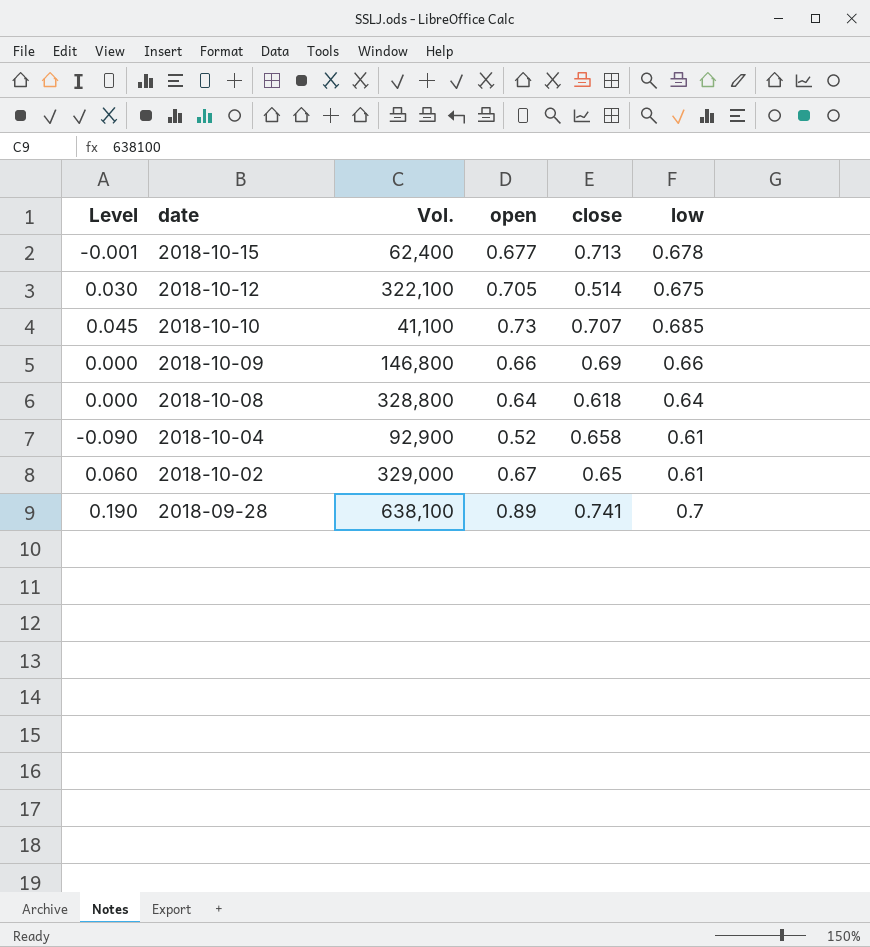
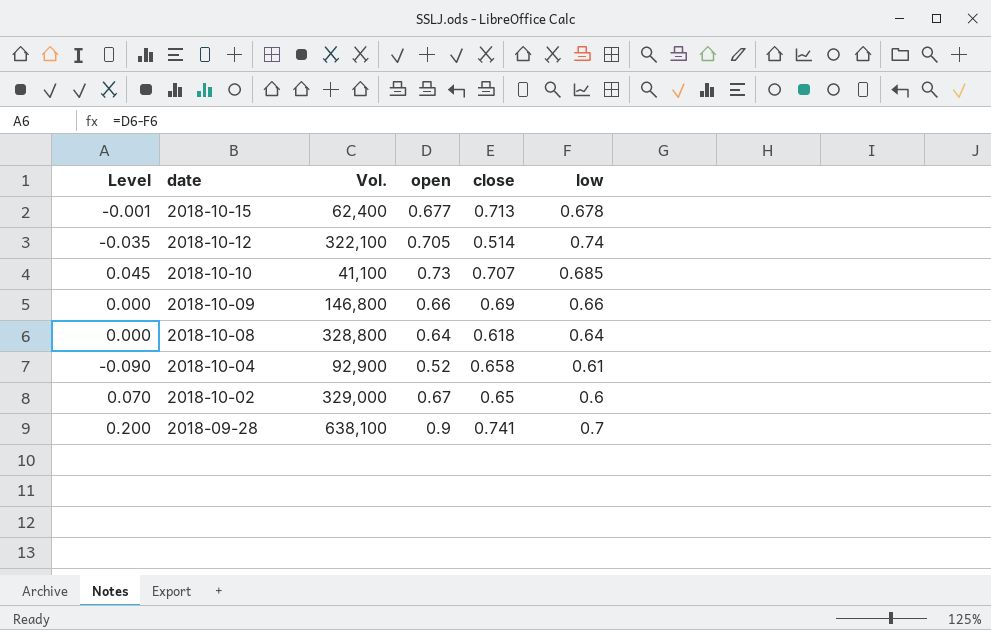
2018-10-12 | Level: 0.030 -> -0.035
2018-10-12 | low: 0.675 -> 0.74
2018-10-02 | Level: 0.060 -> 0.070
2018-10-02 | low: 0.61 -> 0.6
2018-09-28 | Level: 0.190 -> 0.200
2018-09-28 | open: 0.89 -> 0.9

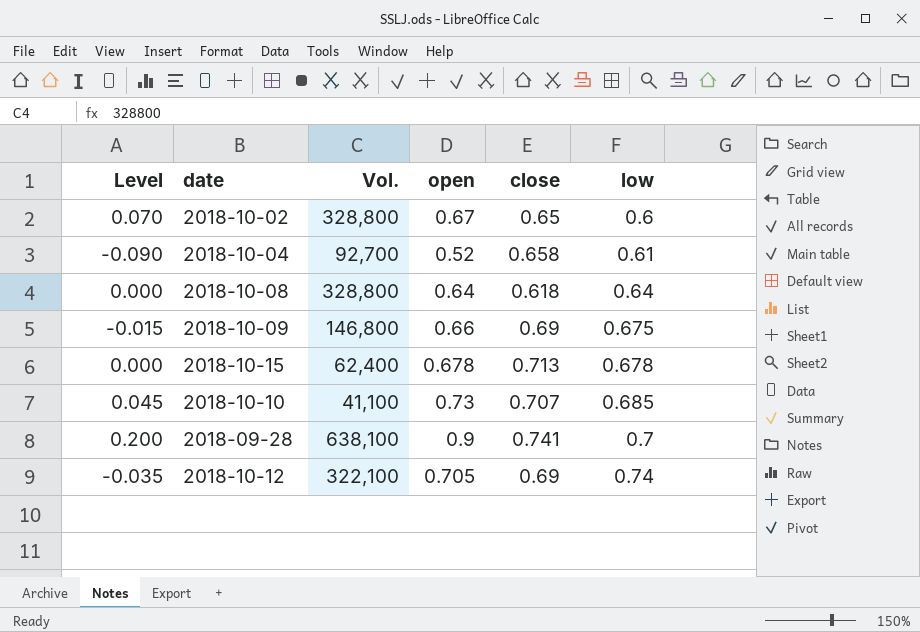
row order: date descending -> low ascending
2018-10-02 | Vol.: 329,000 -> 328,800
2018-10-04 | Vol.: 92,900 -> 92,700
2018-10-09 | Level: 0.000 -> -0.015
2018-10-09 | low: 0.66 -> 0.675
2018-10-15 | Level: -0.001 -> 0.000
2018-10-15 | open: 0.677 -> 0.678
2018-10-12 | close: 0.514 -> 0.69

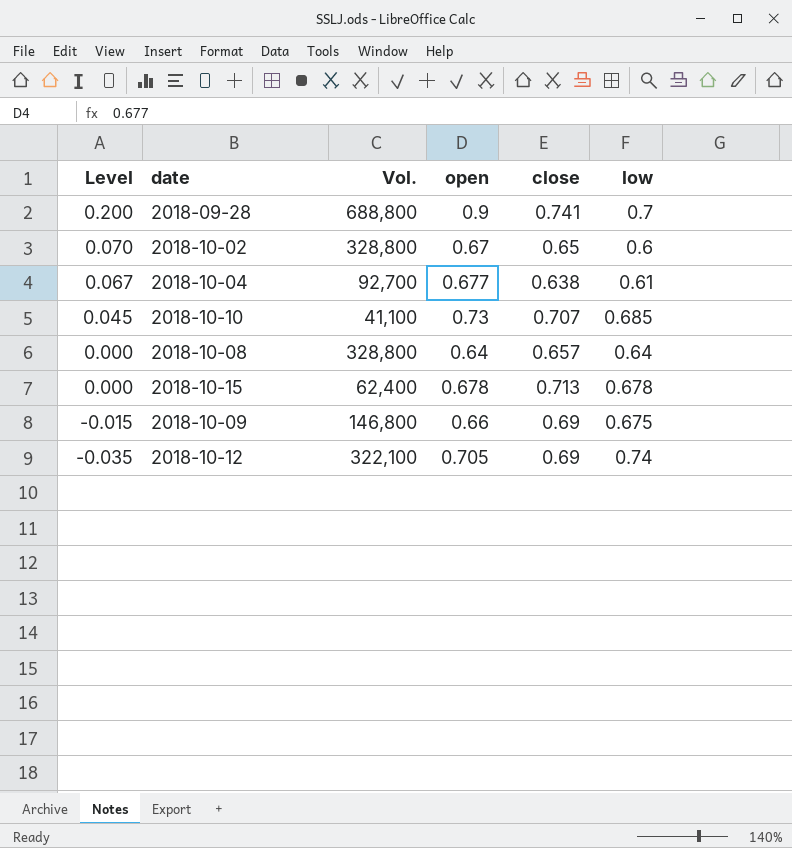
row order: low ascending -> Level descending
2018-09-28 | Vol.: 638,100 -> 688,800
2018-10-04 | Level: -0.090 -> 0.067
2018-10-04 | open: 0.52 -> 0.677
2018-10-04 | close: 0.658 -> 0.638
2018-10-08 | close: 0.618 -> 0.657

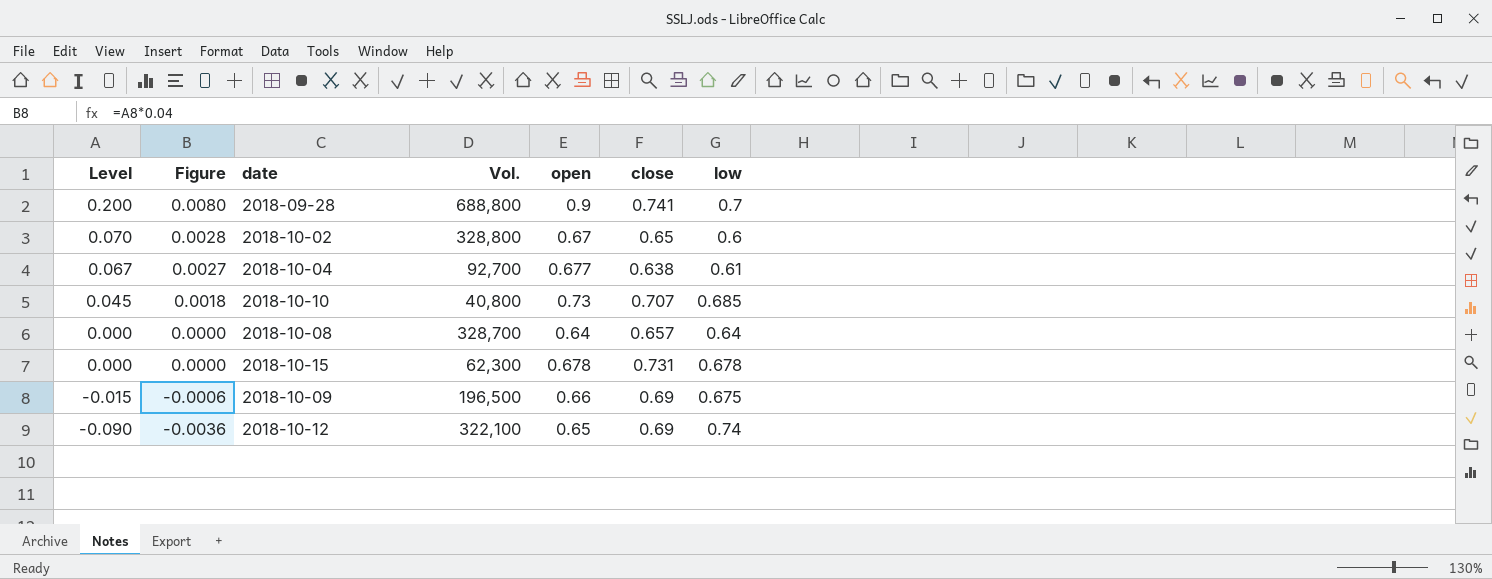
column Figure | formula: none -> [Level] * 0.04
2018-10-10 | Vol.: 41,100 -> 40,800
2018-10-08 | Vol.: 328,800 -> 328,700
2018-10-15 | Vol.: 62,400 -> 62,300
2018-10-15 | close: 0.713 -> 0.731
2018-10-09 | Vol.: 146,800 -> 196,500
2018-10-12 | Level: -0.035 -> -0.090
2018-10-12 | open: 0.705 -> 0.65

